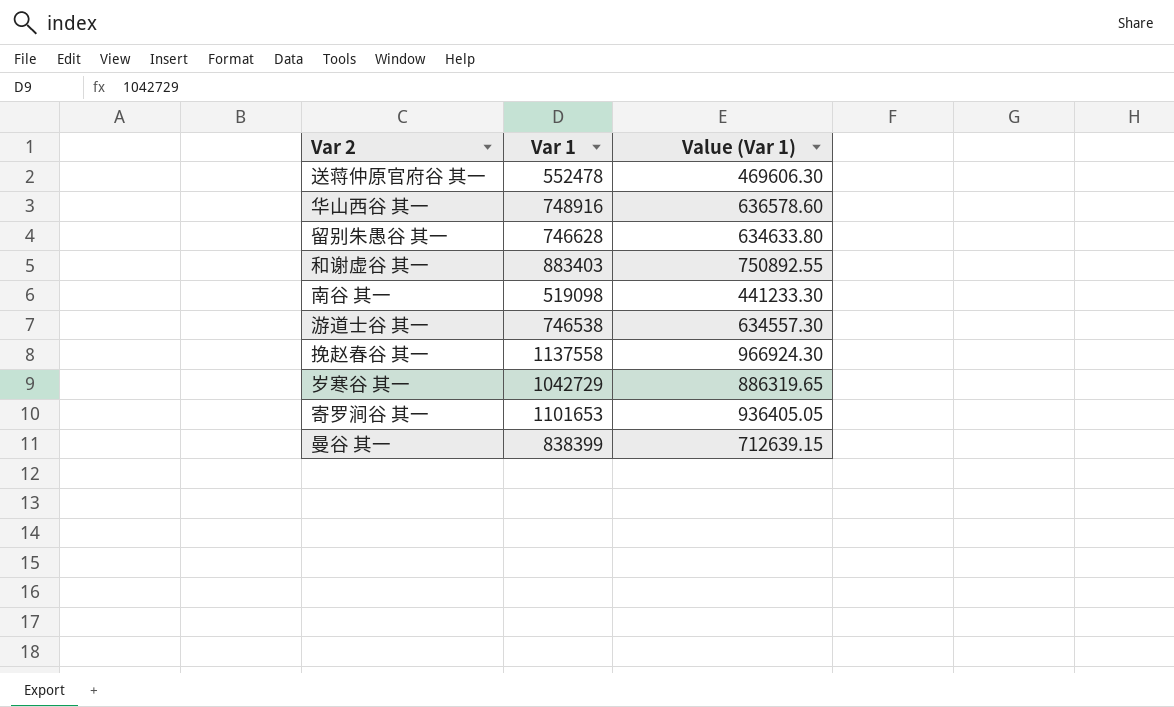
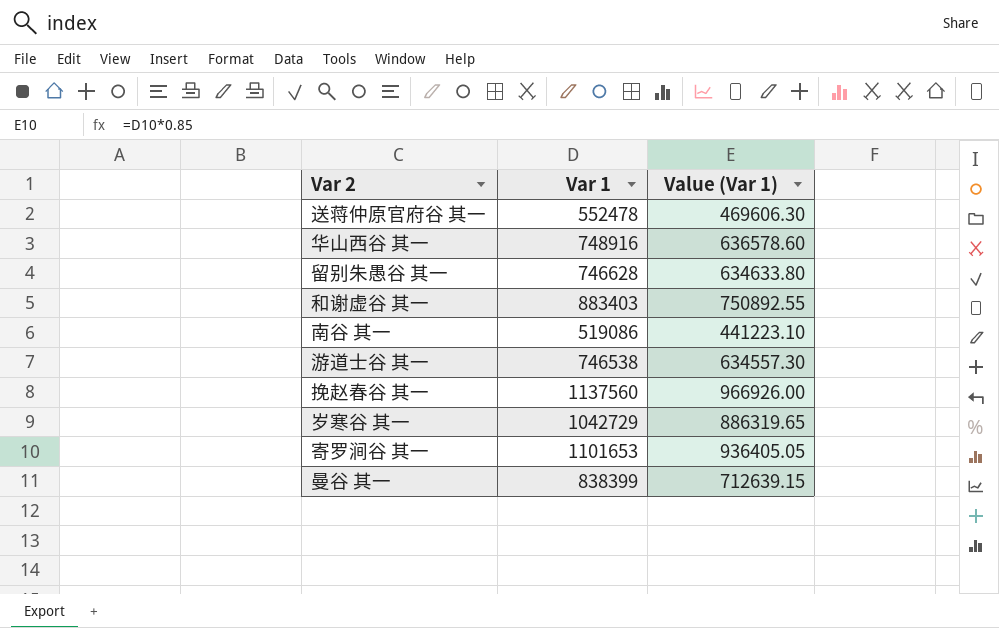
南谷 其一 | Var 1: 519098 -> 519086
南谷 其一 | Value (Var 1): 441233.30 -> 441223.10
挽赵春谷 其一 | Var 1: 1137558 -> 1137560
挽赵春谷 其一 | Value (Var 1): 966924.30 -> 966926.00

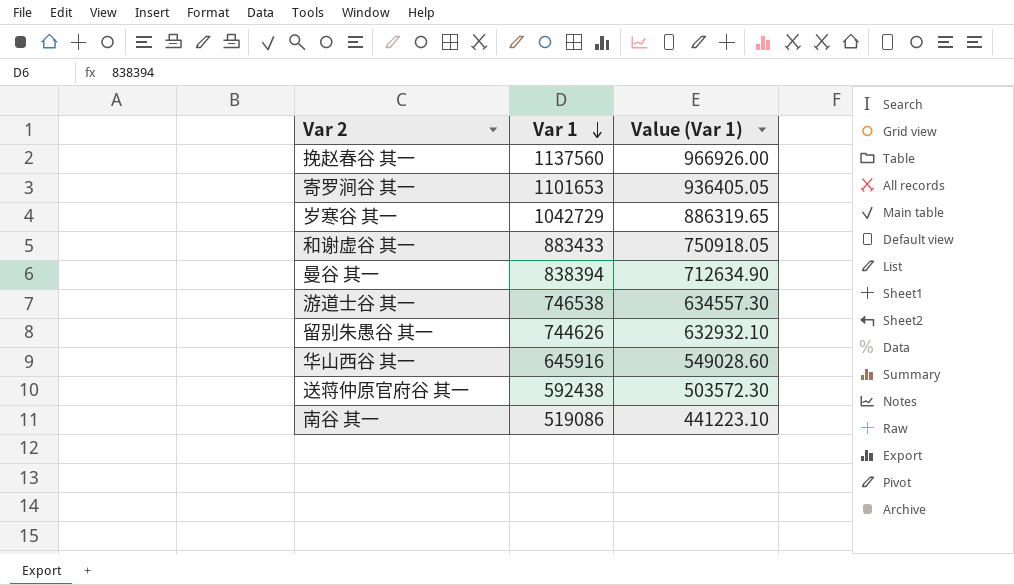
row order: none -> Var 1 descending
和谢虚谷 其一 | Var 1: 883403 -> 883433
和谢虚谷 其一 | Value (Var 1): 750892.55 -> 750918.05
曼谷 其一 | Var 1: 838399 -> 838394
曼谷 其一 | Value (Var 1): 712639.15 -> 712634.90
留别朱愚谷 其一 | Var 1: 746628 -> 744626
留别朱愚谷 其一 | Value (Var 1): 634633.80 -> 632932.10
华山西谷 其一 | Var 1: 748916 -> 645916
华山西谷 其一 | Value (Var 1): 636578.60 -> 549028.60
送蒋仲原官府谷 其一 | Var 1: 552478 -> 592438
送蒋仲原官府谷 其一 | Value (Var 1): 469606.30 -> 503572.30

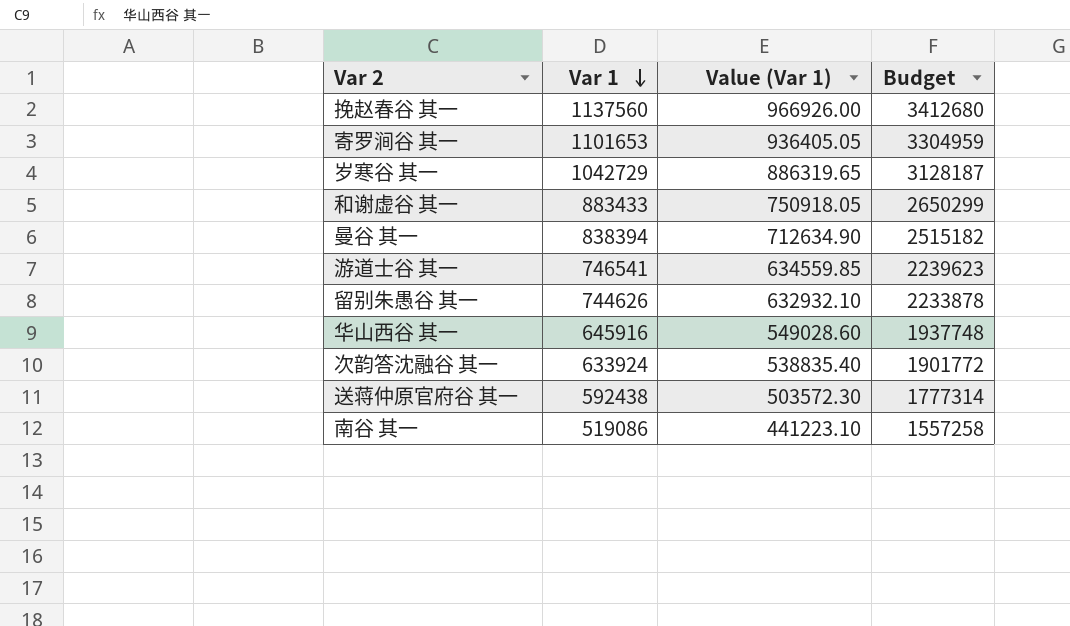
column Budget | formula: none -> [Var 1] * 3
游道士谷 其一 | Var 1: 746538 -> 746541
游道士谷 其一 | Value (Var 1): 634557.30 -> 634559.85
row 次韵答沈融谷 其一: none -> 633924 | 538835.40 | 1901772

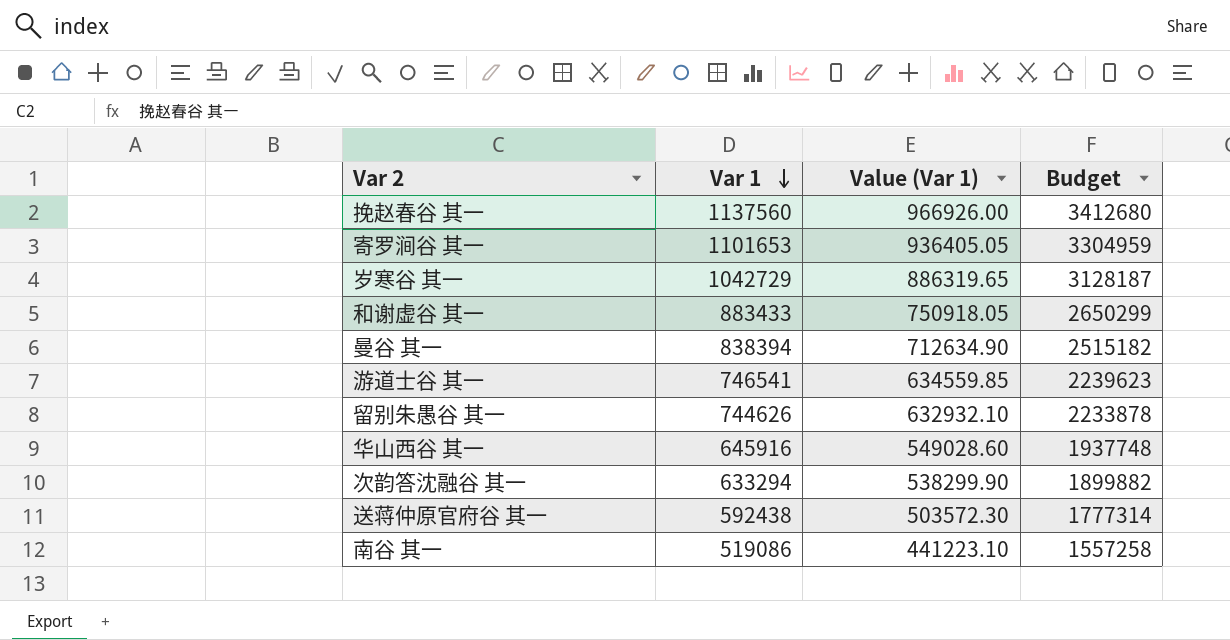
次韵答沈融谷 其一 | Var 1: 633924 -> 633294
次韵答沈融谷 其一 | Value (Var 1): 538835.40 -> 538299.90
次韵答沈融谷 其一 | Budget: 1901772 -> 1899882

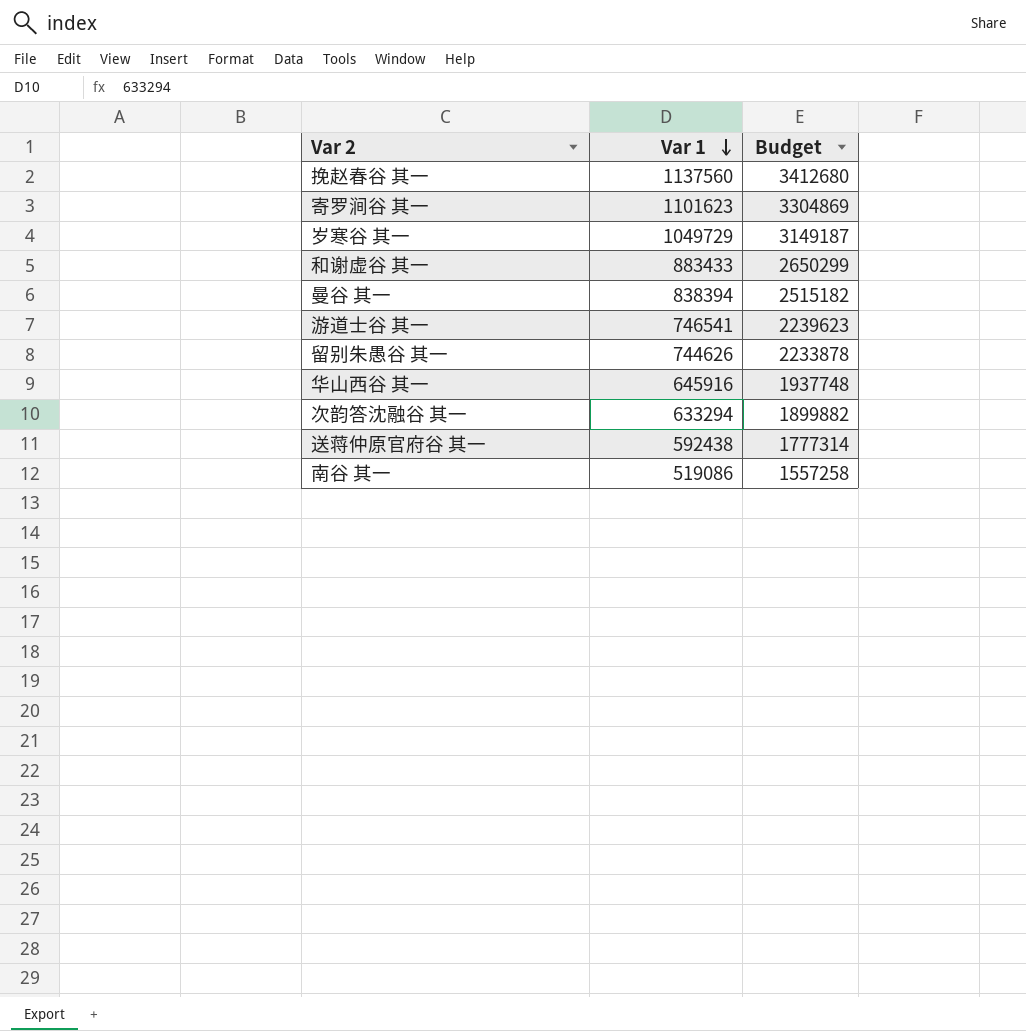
column Value (Var 1) | formula: [Var 1] * 0.85 -> none
寄罗涧谷 其一 | Var 1: 1101653 -> 1101623
寄罗涧谷 其一 | Budget: 3304959 -> 3304869
岁寒谷 其一 | Var 1: 1042729 -> 1049729
岁寒谷 其一 | Budget: 3128187 -> 3149187

